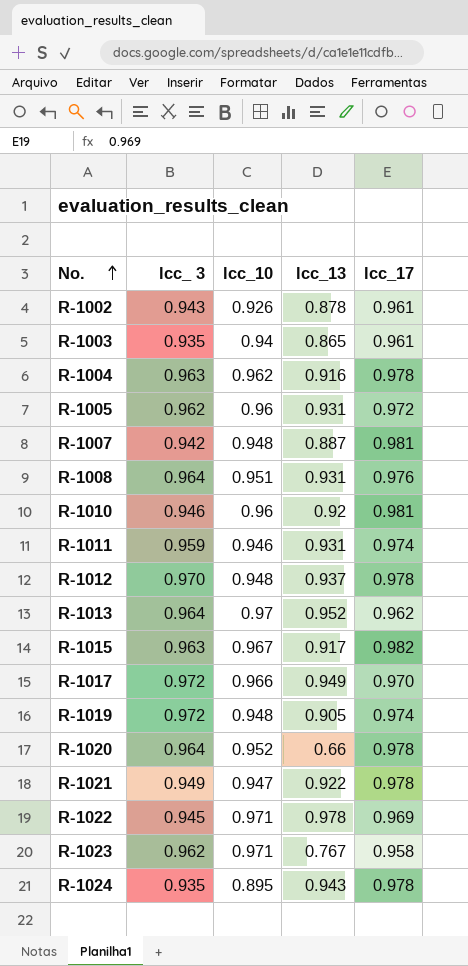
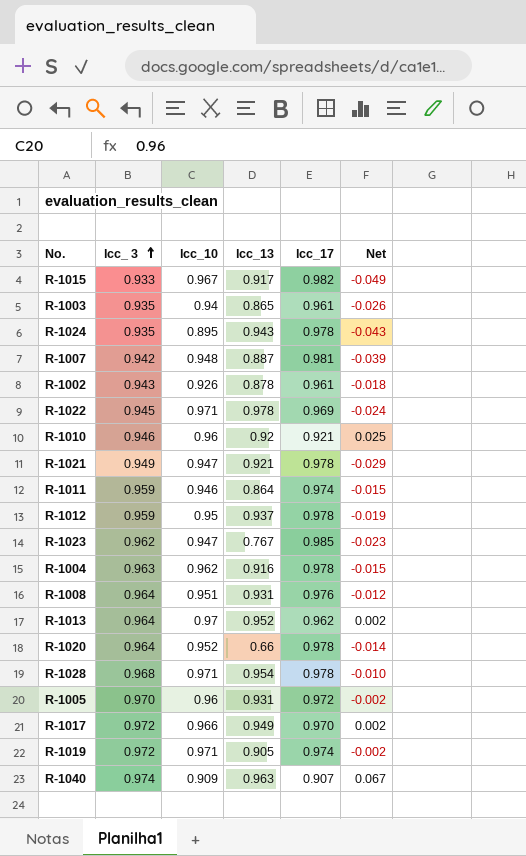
row order: No. ascending -> lcc_ 3 ascending
column Net | formula: none -> [lcc_ 3] - [lcc_17]
R-1015 | lcc_ 3: 0.963 -> 0.933
R-1010 | lcc_17: 0.981 -> 0.921
R-1021 | lcc_13: 0.922 -> 0.921
R-1011 | lcc_13: 0.931 -> 0.864
R-1012 | lcc_ 3: 0.970 -> 0.959
R-1012 | lcc_10: 0.948 -> 0.95
R-1023 | lcc_10: 0.971 -> 0.947
R-1023 | lcc_17: 0.958 -> 0.985
row R-1028: none -> 0.968 | 0.971 | 0.954 | 0.978 | -0.010
R-1005 | lcc_ 3: 0.962 -> 0.970
R-1019 | lcc_10: 0.948 -> 0.971
row R-1040: none -> 0.974 | 0.909 | 0.963 | 0.907 | 0.067

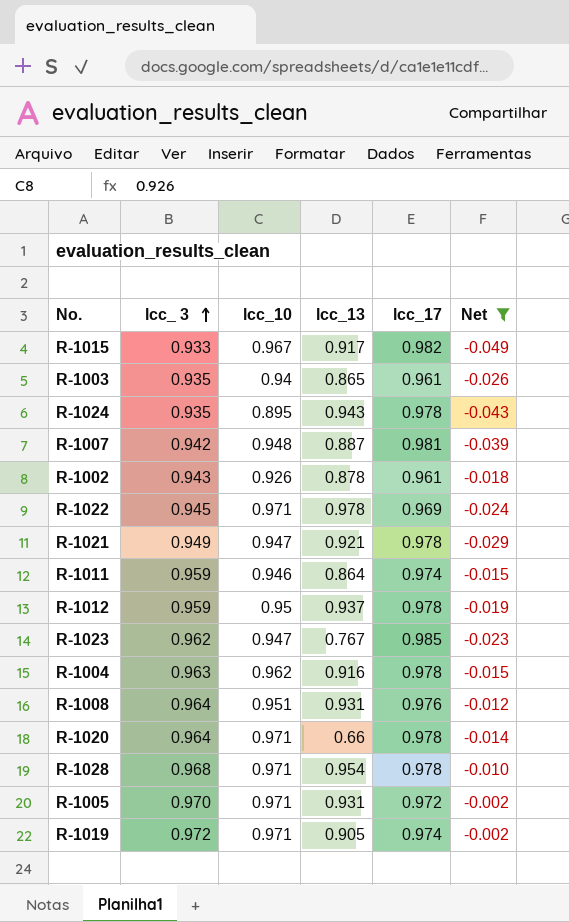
filter: none -> Net <= -0.002
R-1020 | lcc_10: 0.952 -> 0.971
R-1005 | lcc_10: 0.96 -> 0.971

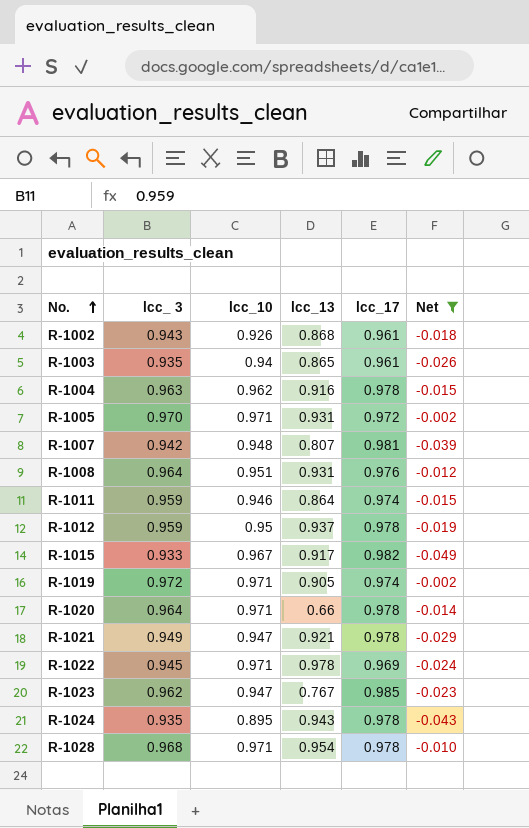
row order: lcc_ 3 ascending -> No. ascending
R-1002 | lcc_13: 0.878 -> 0.868
R-1007 | lcc_13: 0.887 -> 0.807

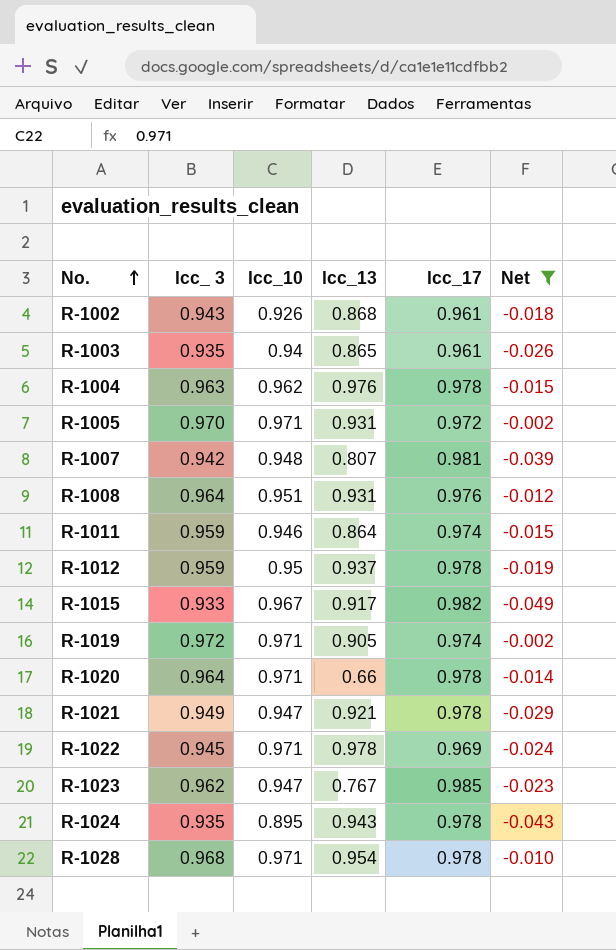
R-1004 | lcc_13: 0.916 -> 0.976

